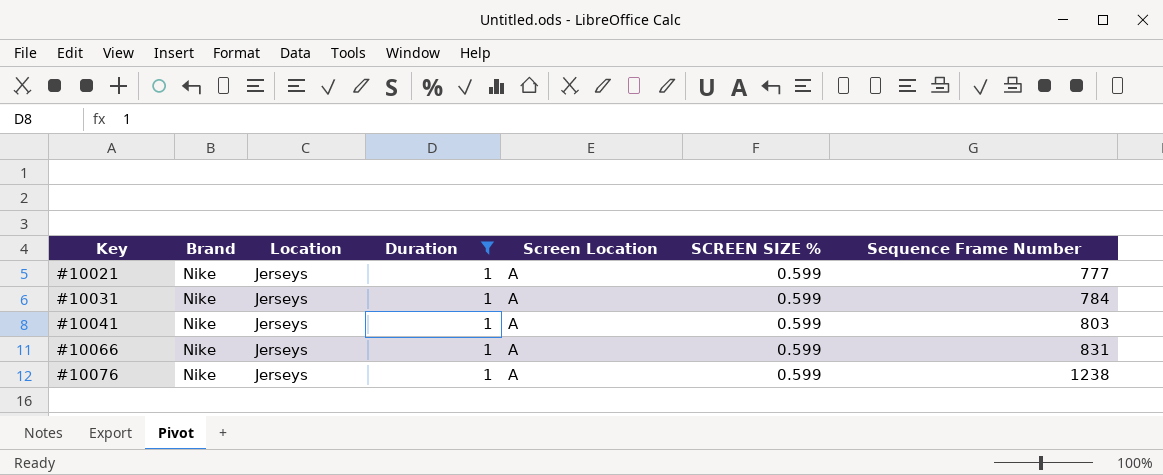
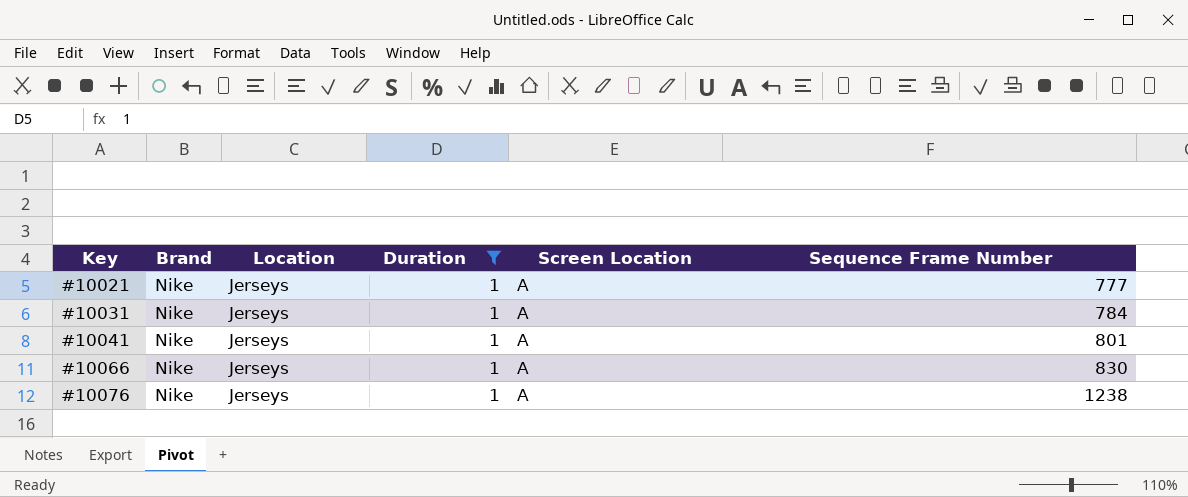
column SCREEN SIZE % | position: 6 -> none
#10041 | Sequence Frame Number: 803 -> 801
#10066 | Sequence Frame Number: 831 -> 830

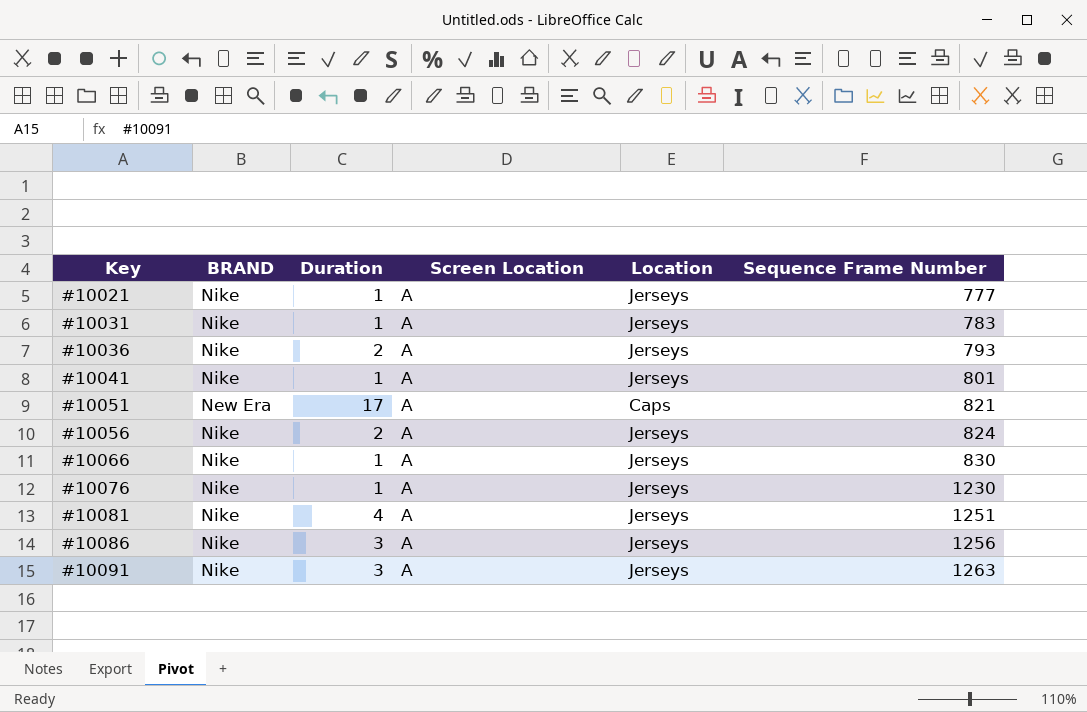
filter: Duration = 1 -> none
column name: Brand -> BRAND
column Location | position: 3 -> 5
#10031 | Sequence Frame Number: 784 -> 783
#10076 | Sequence Frame Number: 1238 -> 1230

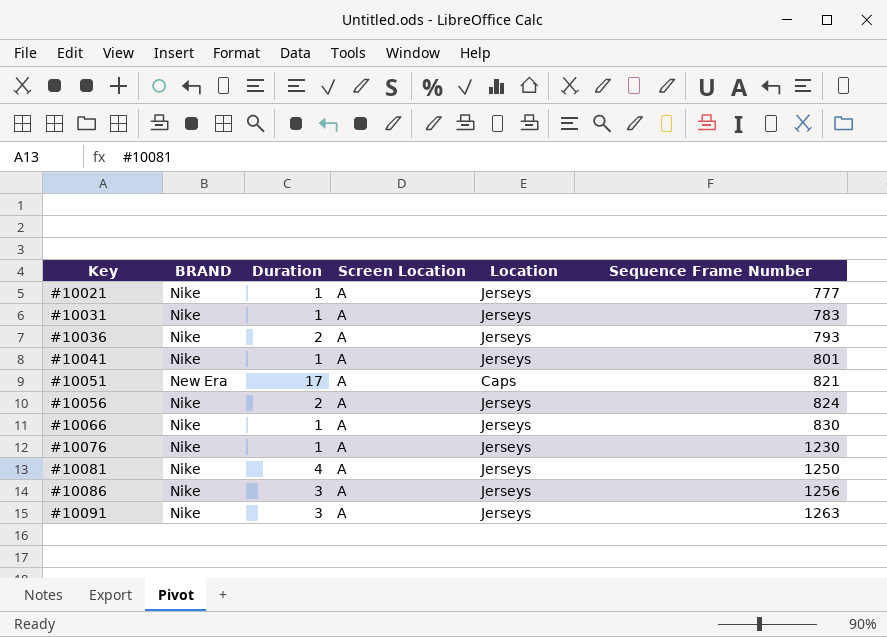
#10081 | Sequence Frame Number: 1251 -> 1250

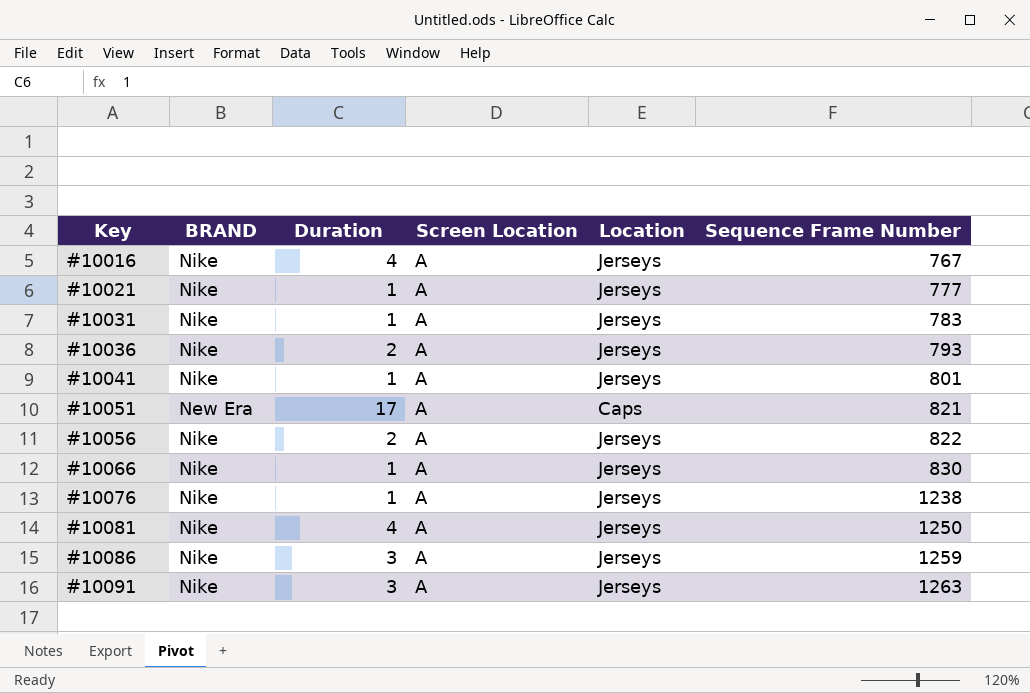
row #10016: none -> Nike | 4 | A | Jerseys | 767
#10056 | Sequence Frame Number: 824 -> 822
#10076 | Sequence Frame Number: 1230 -> 1238
#10086 | Sequence Frame Number: 1256 -> 1259

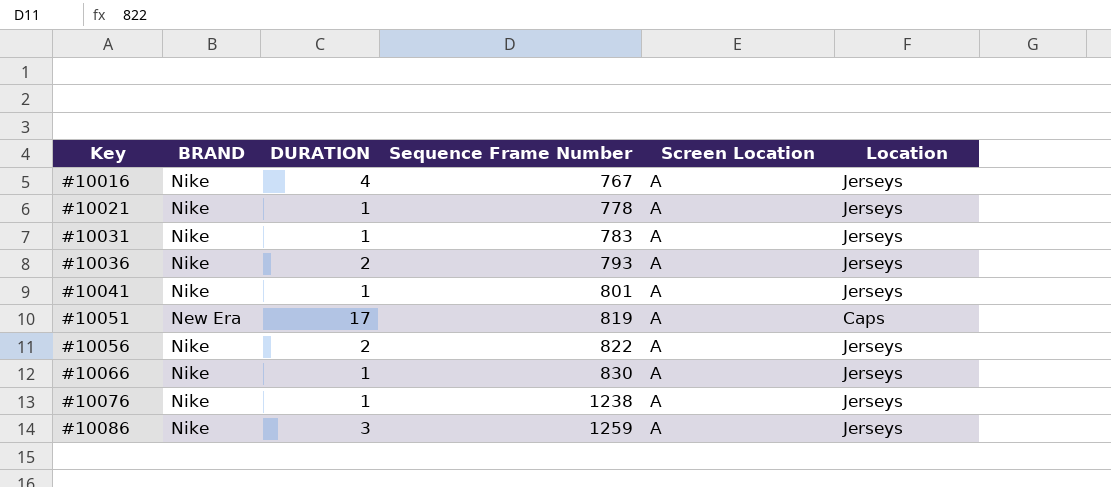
column name: Duration -> DURATION
column Sequence Frame Number | position: 6 -> 4
row #10081: Nike | 4 | A | Jerseys | 1250 -> none
row #10091: Nike | 3 | A | Jerseys | 1263 -> none
#10021 | Sequence Frame Number: 777 -> 778
#10051 | Sequence Frame Number: 821 -> 819

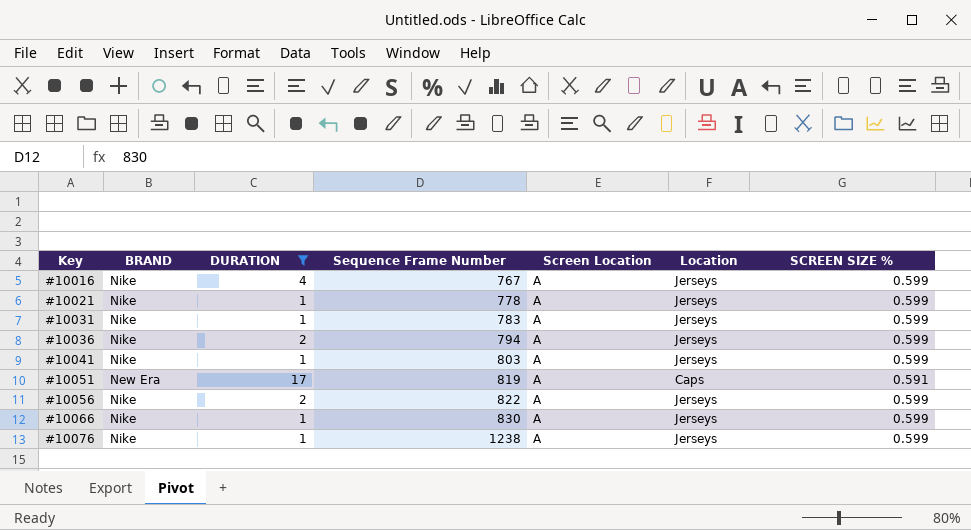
filter: none -> DURATION != 3
column SCREEN SIZE % | position: none -> 7
#10036 | Sequence Frame Number: 793 -> 794
#10041 | Sequence Frame Number: 801 -> 803

